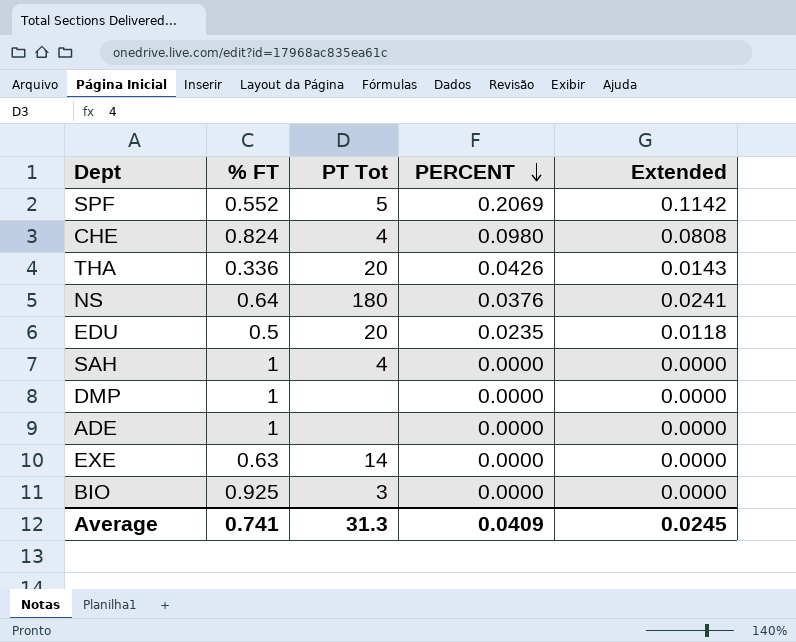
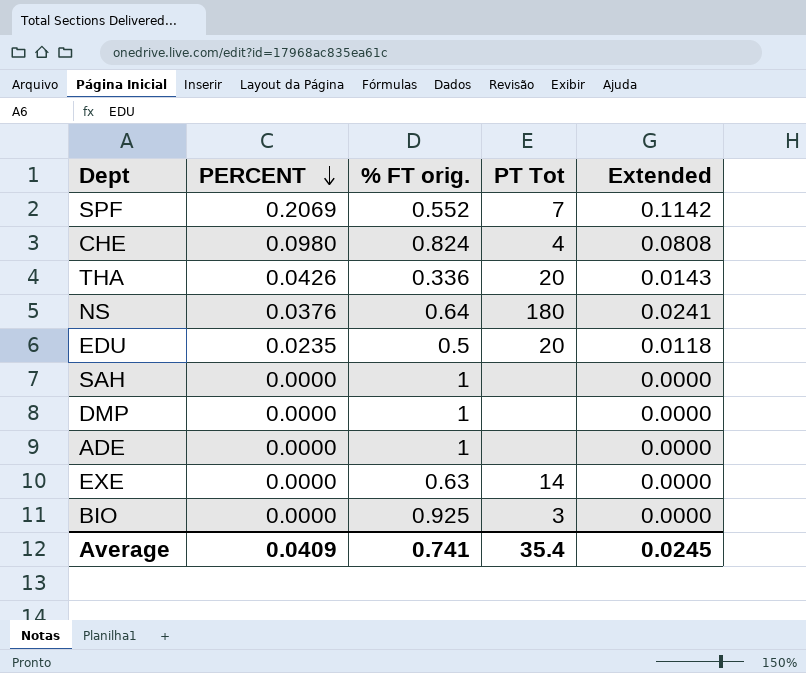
column PERCENT | position: 4 -> 2
column name: % FT -> % FT orig.
SPF | PT Tot: 5 -> 7
SAH | PT Tot: 4 -> none
Average | PT Tot: 31.3 -> 35.4

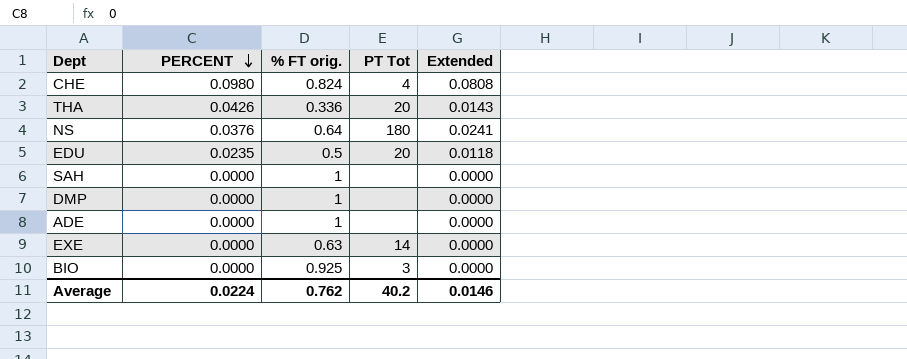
row SPF: 0.2069 | 0.552 | 7 | 0.1142 -> none
Average | PERCENT: 0.0409 -> 0.0224
Average | % FT orig.: 0.741 -> 0.762
Average | PT Tot: 35.4 -> 40.2
Average | Extended: 0.0245 -> 0.0146

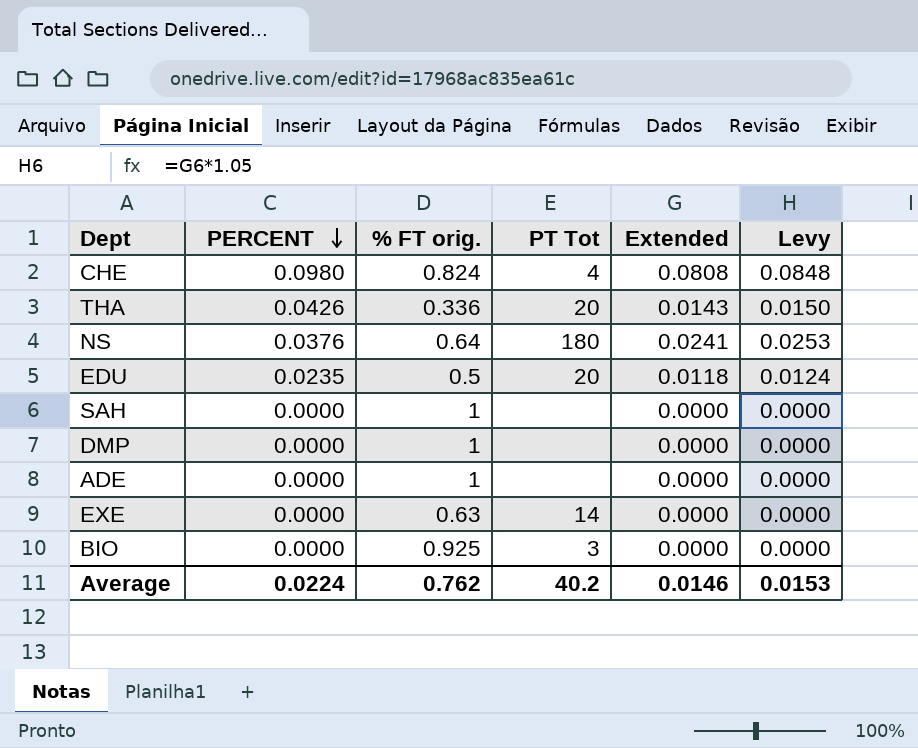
column Levy | formula: none -> [Extended] * 1.05

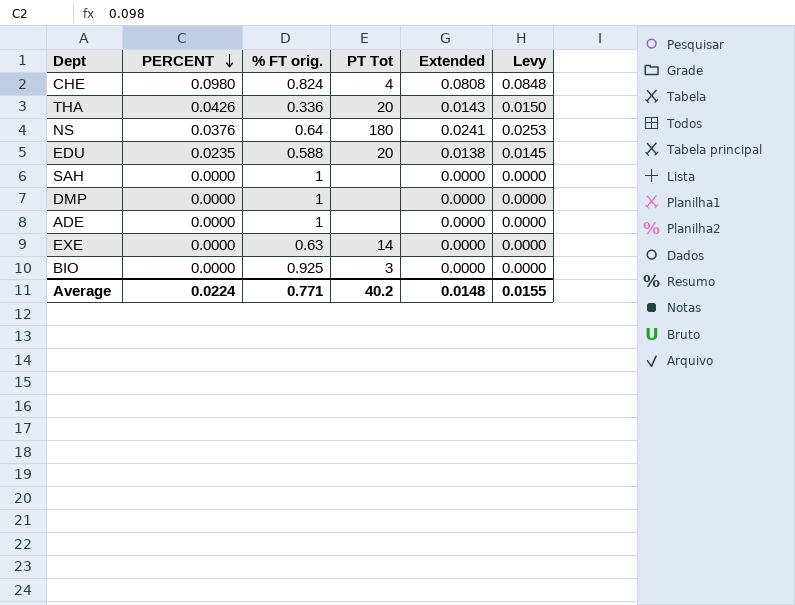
EDU | % FT orig.: 0.5 -> 0.588
EDU | Extended: 0.0118 -> 0.0138
EDU | Levy: 0.0124 -> 0.0145
Average | % FT orig.: 0.762 -> 0.771
Average | Extended: 0.0146 -> 0.0148
Average | Levy: 0.0153 -> 0.0155

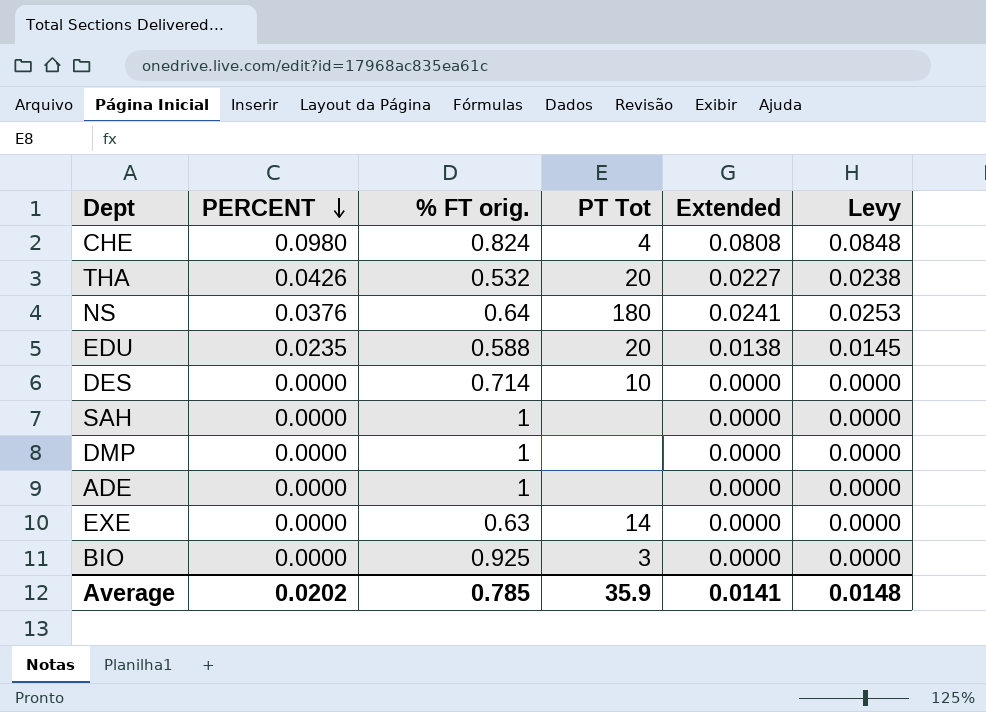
THA | % FT orig.: 0.336 -> 0.532
THA | Extended: 0.0143 -> 0.0227
THA | Levy: 0.0150 -> 0.0238
row DES: none -> 0.0000 | 0.714 | 10 | 0.0000 | 0.0000
Average | PERCENT: 0.0224 -> 0.0202
Average | % FT orig.: 0.771 -> 0.785
Average | PT Tot: 40.2 -> 35.9
Average | Extended: 0.0148 -> 0.0141
Average | Levy: 0.0155 -> 0.0148

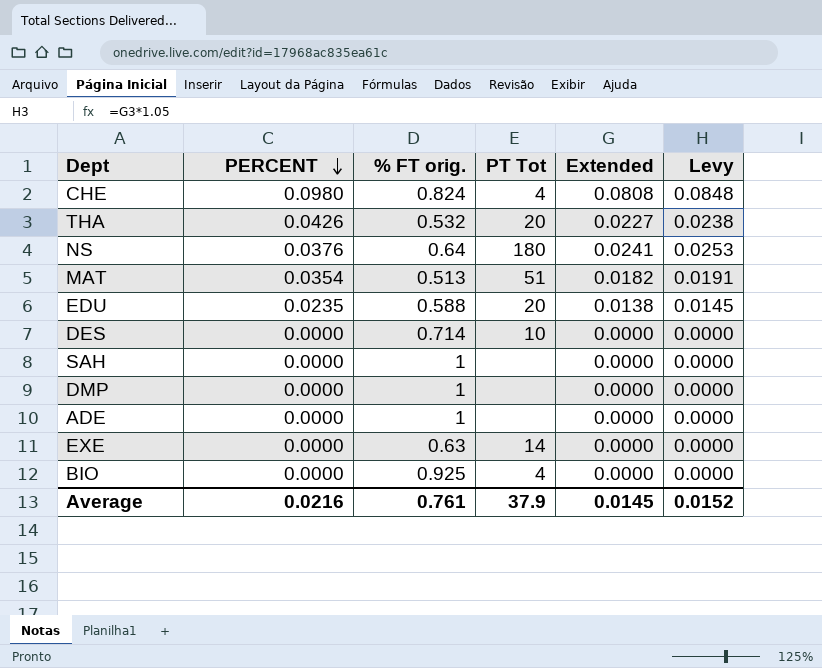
row MAT: none -> 0.0354 | 0.513 | 51 | 0.0182 | 0.0191
BIO | PT Tot: 3 -> 4
Average | PERCENT: 0.0202 -> 0.0216
Average | % FT orig.: 0.785 -> 0.761
Average | PT Tot: 35.9 -> 37.9
Average | Extended: 0.0141 -> 0.0145
Average | Levy: 0.0148 -> 0.0152

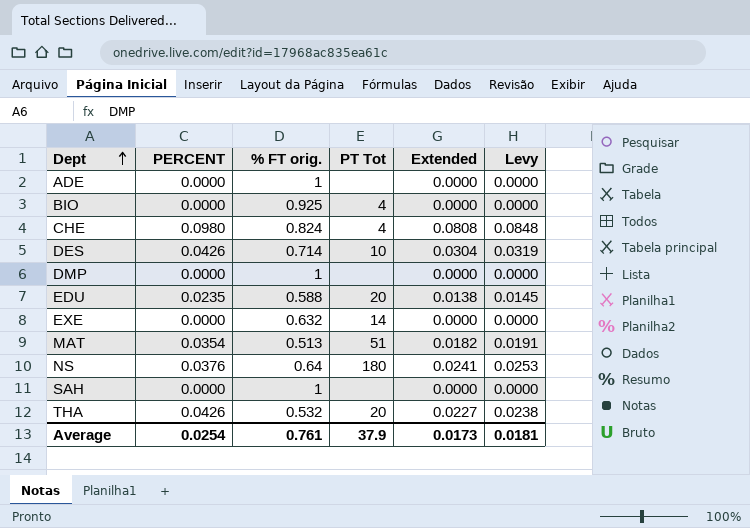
row order: PERCENT descending -> Dept ascending
DES | PERCENT: 0.0000 -> 0.0426
DES | Extended: 0.0000 -> 0.0304
DES | Levy: 0.0000 -> 0.0319
EXE | % FT orig.: 0.63 -> 0.632
Average | PERCENT: 0.0216 -> 0.0254
Average | Extended: 0.0145 -> 0.0173
Average | Levy: 0.0152 -> 0.0181

